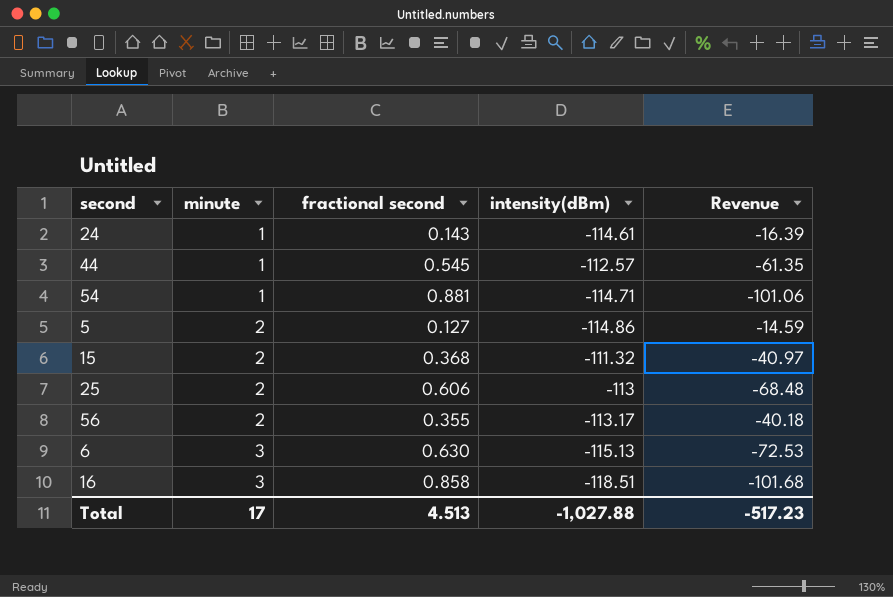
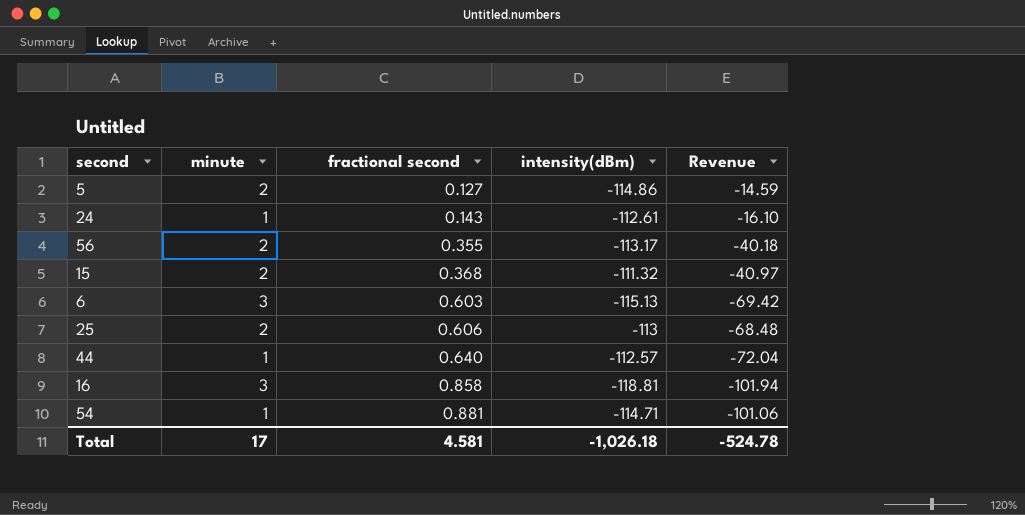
row order: minute ascending -> fractional second ascending
24 | intensity(dBm): -114.61 -> -112.61
24 | Revenue: -16.39 -> -16.10
6 | fractional second: 0.630 -> 0.603
6 | Revenue: -72.53 -> -69.42
44 | fractional second: 0.545 -> 0.640
44 | Revenue: -61.35 -> -72.04
16 | intensity(dBm): -118.51 -> -118.81
16 | Revenue: -101.68 -> -101.94
Total | fractional second: 4.513 -> 4.581
Total | intensity(dBm): -1,027.88 -> -1,026.18
Total | Revenue: -517.23 -> -524.78

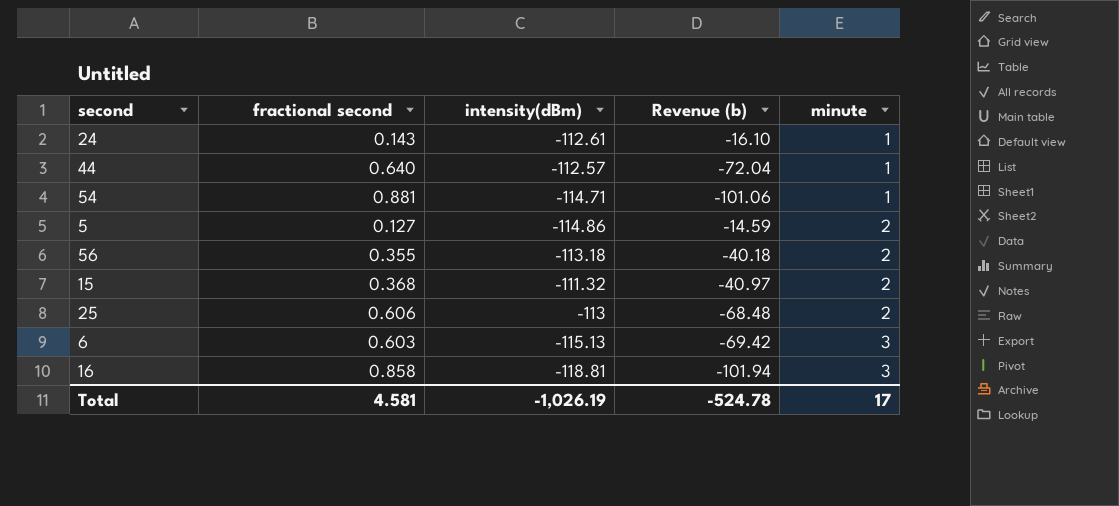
row order: fractional second ascending -> minute ascending
column name: Revenue -> Revenue (b)
column minute | position: 2 -> 5
56 | intensity(dBm): -113.17 -> -113.18
Total | intensity(dBm): -1,026.18 -> -1,026.19

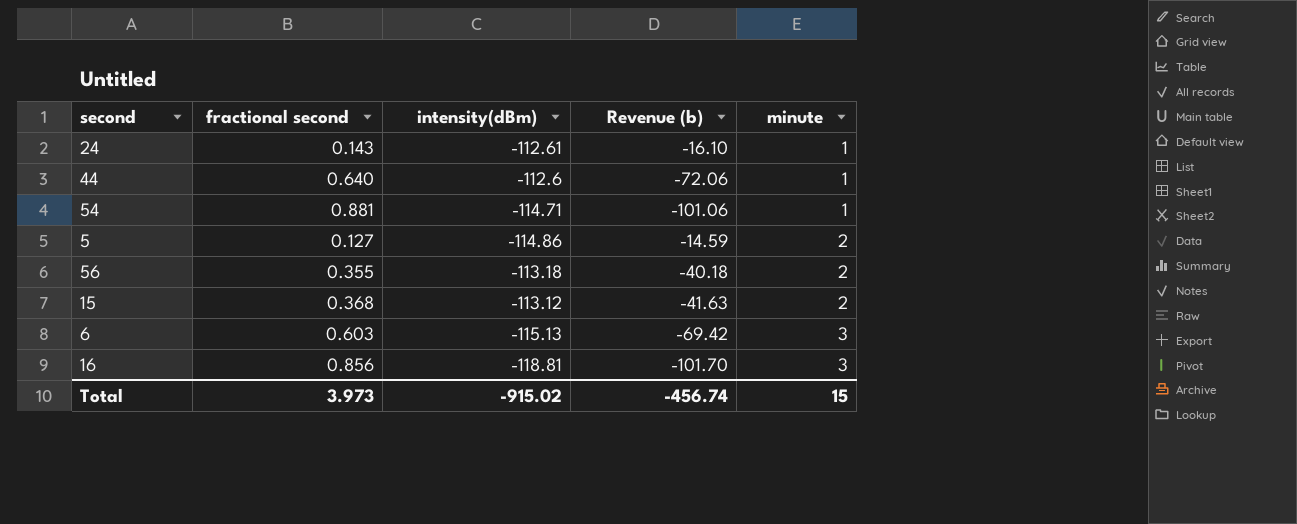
row 25: 0.606 | -113 | -68.48 | 2 -> none
44 | intensity(dBm): -112.57 -> -112.6
44 | Revenue (b): -72.04 -> -72.06
15 | intensity(dBm): -111.32 -> -113.12
15 | Revenue (b): -40.97 -> -41.63
16 | fractional second: 0.858 -> 0.856
16 | Revenue (b): -101.94 -> -101.70
Total | fractional second: 4.581 -> 3.973
Total | intensity(dBm): -1,026.19 -> -915.02
Total | Revenue (b): -524.78 -> -456.74
Total | minute: 17 -> 15

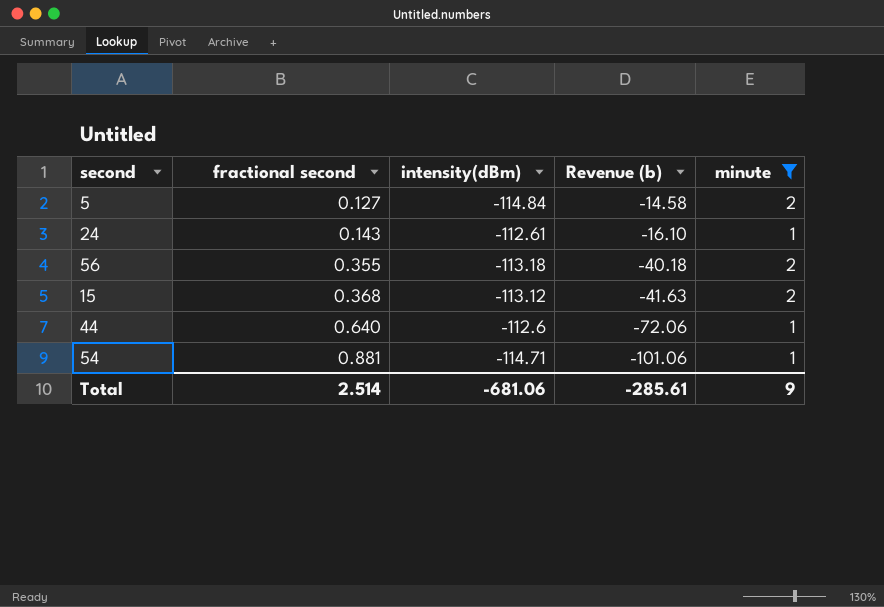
filter: none -> minute != 3
row order: minute ascending -> fractional second ascending
5 | intensity(dBm): -114.86 -> -114.84
5 | Revenue (b): -14.59 -> -14.58
Total | fractional second: 3.973 -> 2.514
Total | intensity(dBm): -915.02 -> -681.06
Total | Revenue (b): -456.74 -> -285.61
Total | minute: 15 -> 9

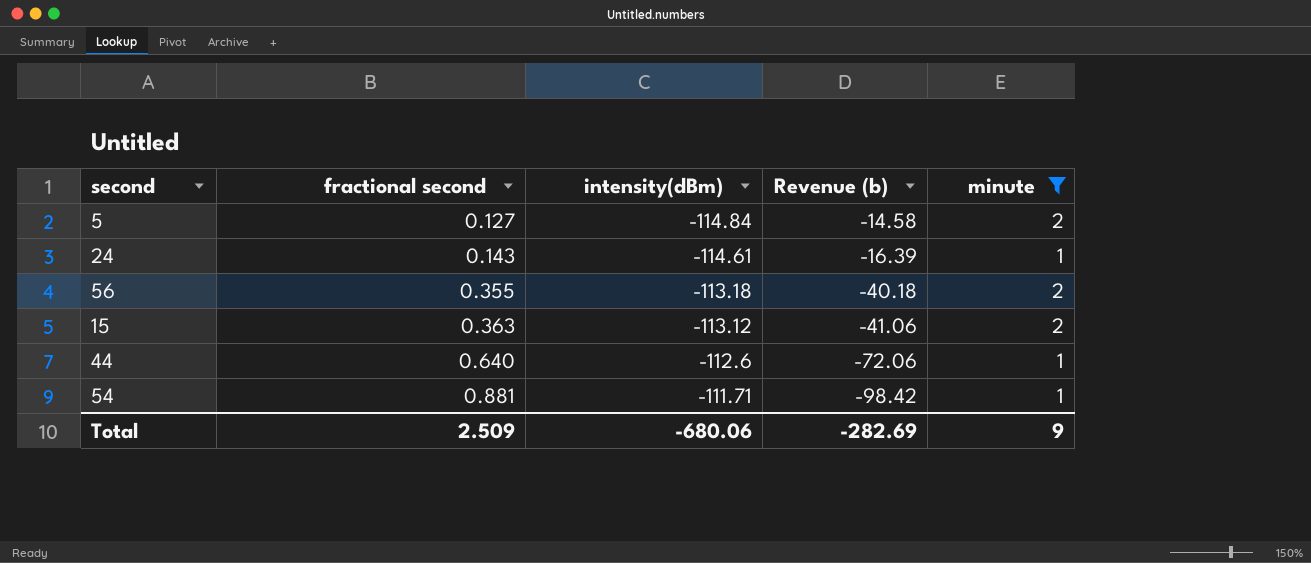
24 | intensity(dBm): -112.61 -> -114.61
24 | Revenue (b): -16.10 -> -16.39
15 | fractional second: 0.368 -> 0.363
15 | Revenue (b): -41.63 -> -41.06
54 | intensity(dBm): -114.71 -> -111.71
54 | Revenue (b): -101.06 -> -98.42
Total | fractional second: 2.514 -> 2.509
Total | intensity(dBm): -681.06 -> -680.06
Total | Revenue (b): -285.61 -> -282.69

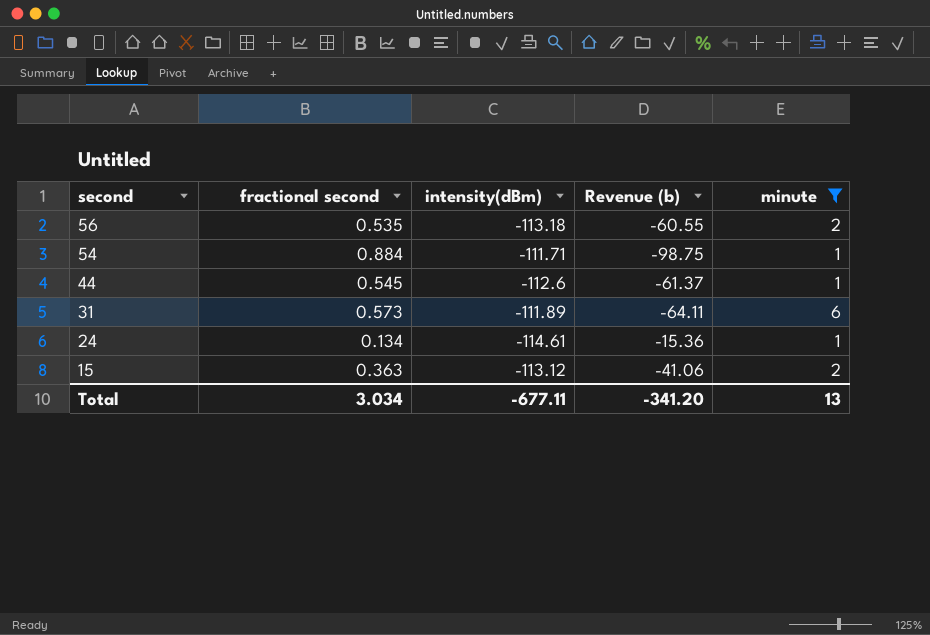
row order: fractional second ascending -> second descending
row 5: 0.127 | -114.84 | -14.58 | 2 -> none
56 | fractional second: 0.355 -> 0.535
56 | Revenue (b): -40.18 -> -60.55
54 | fractional second: 0.881 -> 0.884
54 | Revenue (b): -98.42 -> -98.75
44 | fractional second: 0.640 -> 0.545
44 | Revenue (b): -72.06 -> -61.37
row 31: none -> 0.573 | -111.89 | -64.11 | 6
24 | fractional second: 0.143 -> 0.134
24 | Revenue (b): -16.39 -> -15.36
Total | fractional second: 2.509 -> 3.034
Total | intensity(dBm): -680.06 -> -677.11
Total | Revenue (b): -282.69 -> -341.20
Total | minute: 9 -> 13

